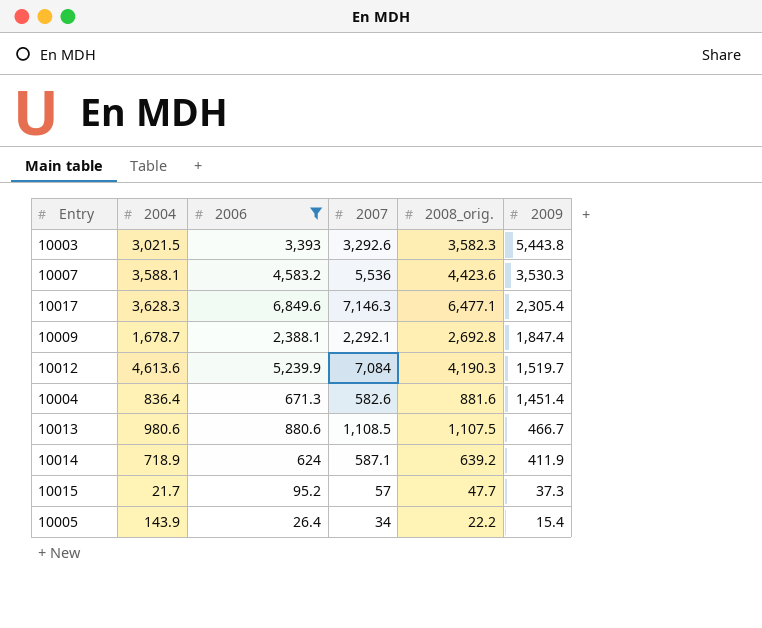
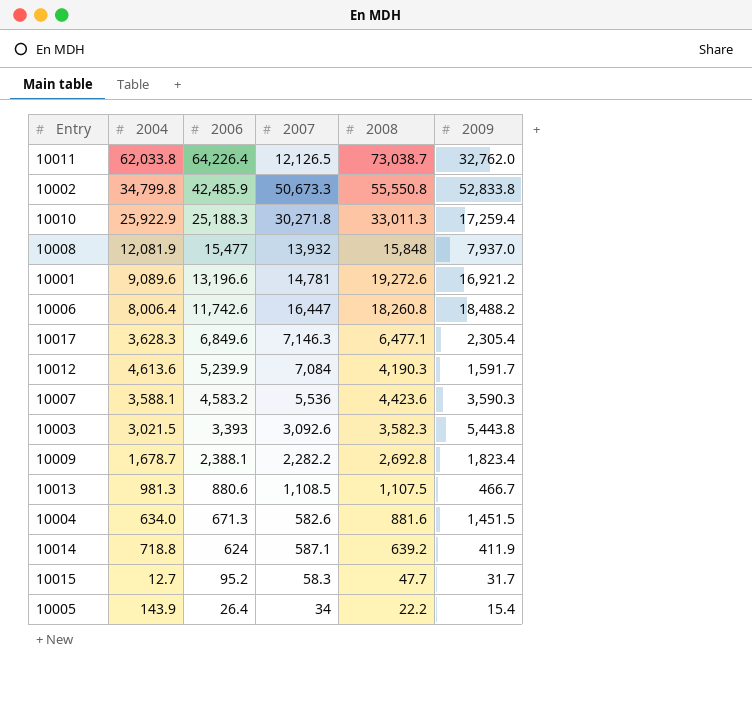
filter: 2006 <= 6,849.6 -> none
row order: 2009 descending -> 2006 descending
column name: 2008_orig. -> 2008
10012 | 2009: 1,519.7 -> 1,591.7
10007 | 2009: 3,530.3 -> 3,590.3
10003 | 2007: 3,292.6 -> 3,092.6
10009 | 2007: 2,292.1 -> 2,282.2
10009 | 2009: 1,847.4 -> 1,823.4
10013 | 2004: 980.6 -> 981.3
10004 | 2004: 836.4 -> 634.0
10004 | 2009: 1,451.4 -> 1,451.5
10014 | 2004: 718.9 -> 718.8
10015 | 2004: 21.7 -> 12.7
10015 | 2007: 57 -> 58.3
10015 | 2009: 37.3 -> 31.7

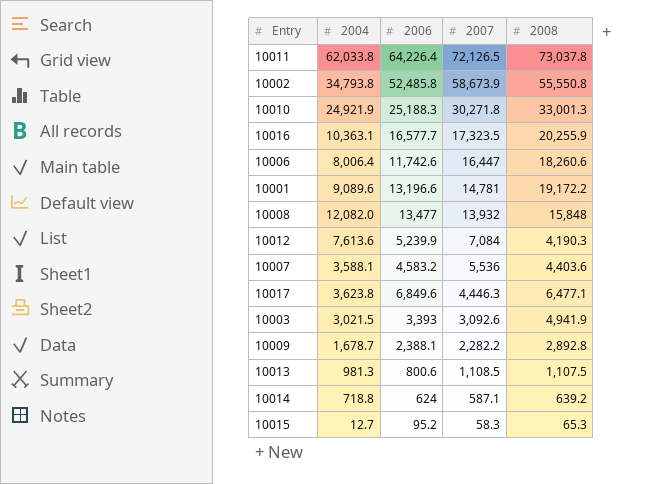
row order: 2006 descending -> 2007 descending
column 2009 | position: 6 -> none
row 10004: 634.0 | 671.3 | 582.6 | 881.6 | 1,451.5 -> none
row 10005: 143.9 | 26.4 | 34 | 22.2 | 15.4 -> none
10011 | 2007: 12,126.5 -> 72,126.5
10011 | 2008: 73,038.7 -> 73,037.8
10002 | 2004: 34,799.8 -> 34,793.8
10002 | 2006: 42,485.9 -> 52,485.8
10002 | 2007: 50,673.3 -> 58,673.9
10010 | 2004: 25,922.9 -> 24,921.9
10010 | 2008: 33,011.3 -> 33,001.3
row 10016: none -> 10,363.1 | 16,577.7 | 17,323.5 | 20,255.9
10006 | 2008: 18,260.8 -> 18,260.6
10001 | 2008: 19,272.6 -> 19,172.2
10008 | 2004: 12,081.9 -> 12,082.0
10008 | 2006: 15,477 -> 13,477
10012 | 2004: 4,613.6 -> 7,613.6
10007 | 2008: 4,423.6 -> 4,403.6
10017 | 2004: 3,628.3 -> 3,623.8
10017 | 2007: 7,146.3 -> 4,446.3
10003 | 2008: 3,582.3 -> 4,941.9
10009 | 2008: 2,692.8 -> 2,892.8
10013 | 2006: 880.6 -> 800.6
10015 | 2008: 47.7 -> 65.3

